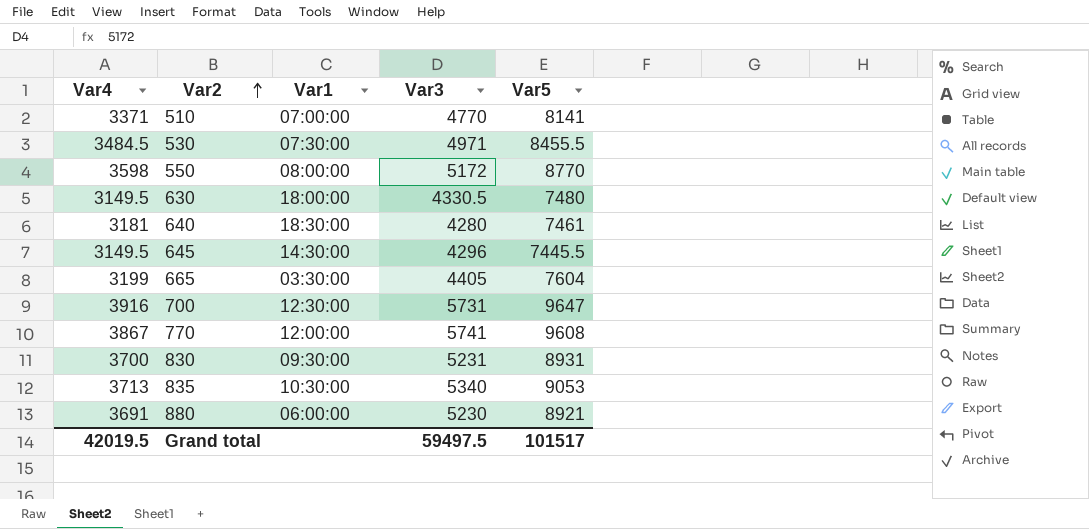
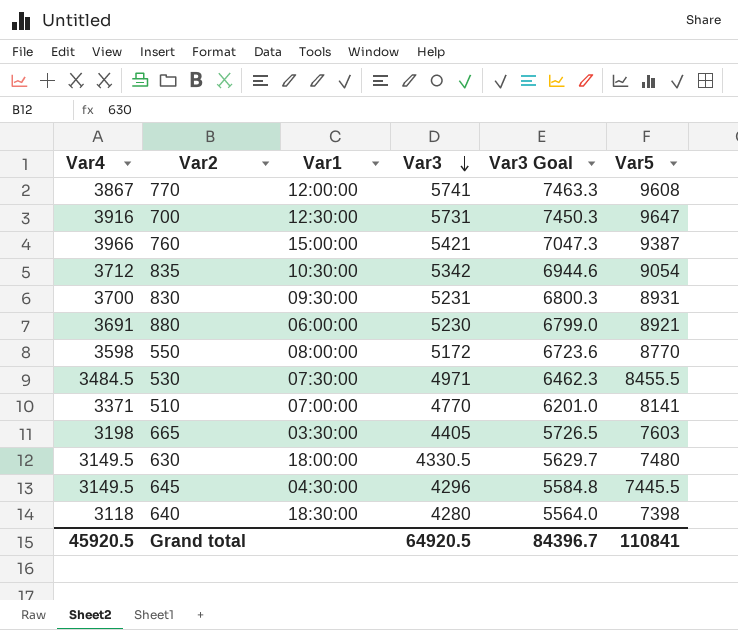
row order: Var2 ascending -> Var3 descending
column Var3 Goal | formula: none -> [Var3] * 1.3
row 760: none -> 3966 | 15:00:00 | 5421 | 7047.3 | 9387
835 | Var4: 3713 -> 3712
835 | Var3: 5340 -> 5342
835 | Var5: 9053 -> 9054
665 | Var4: 3199 -> 3198
665 | Var5: 7604 -> 7603
645 | Var1: 14:30:00 -> 04:30:00
640 | Var4: 3181 -> 3118
640 | Var5: 7461 -> 7398
Grand total | Var4: 42019.5 -> 45920.5
Grand total | Var3: 59497.5 -> 64920.5
Grand total | Var5: 101517 -> 110841

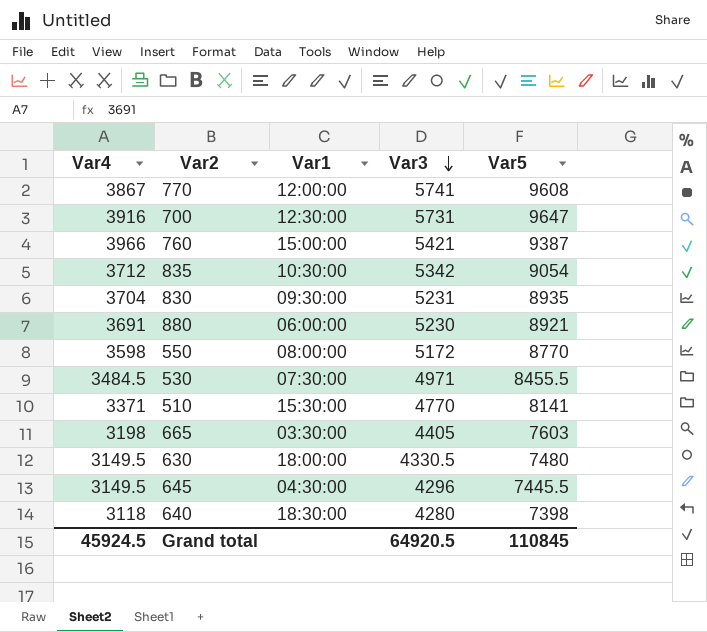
column Var3 Goal | formula: [Var3] * 1.3 -> none
830 | Var4: 3700 -> 3704
830 | Var5: 8931 -> 8935
510 | Var1: 07:00:00 -> 15:30:00
Grand total | Var4: 45920.5 -> 45924.5
Grand total | Var5: 110841 -> 110845

